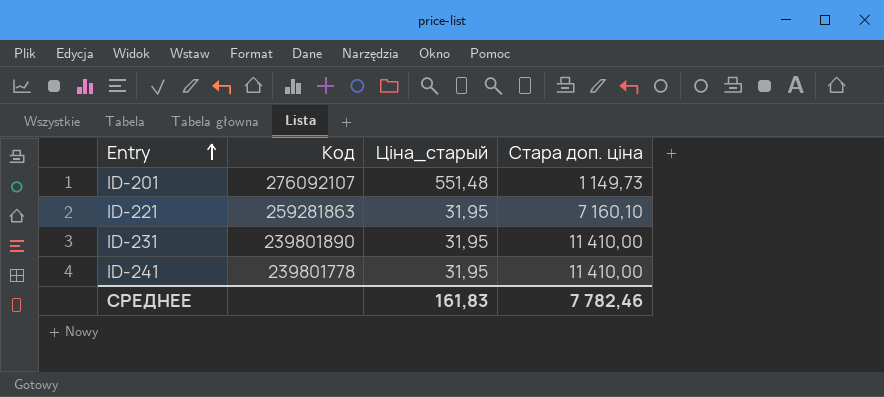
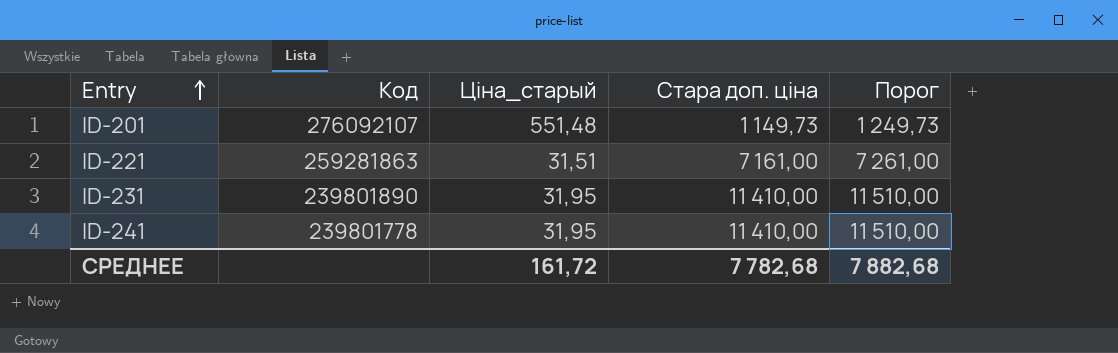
column Порог | formula: none -> [Стара доп. ціна] + 100
ID-221 | Ціна_старый: 31,95 -> 31,51
ID-221 | Стара доп. ціна: 7 160,10 -> 7 161,00
СРЕДНЕЕ | Ціна_старый: 161,83 -> 161,72
СРЕДНЕЕ | Стара доп. ціна: 7 782,46 -> 7 782,68

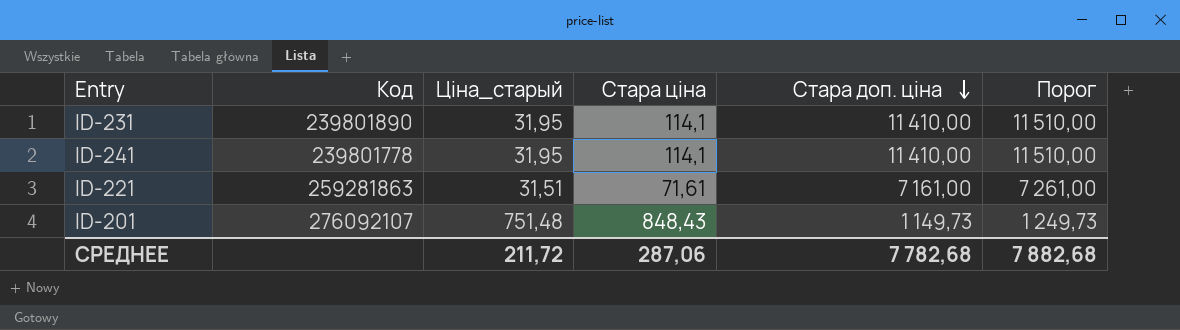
row order: Entry ascending -> Стара доп. ціна descending
column Стара ціна | position: none -> 4
ID-201 | Ціна_старый: 551,48 -> 751,48
СРЕДНЕЕ | Ціна_старый: 161,72 -> 211,72

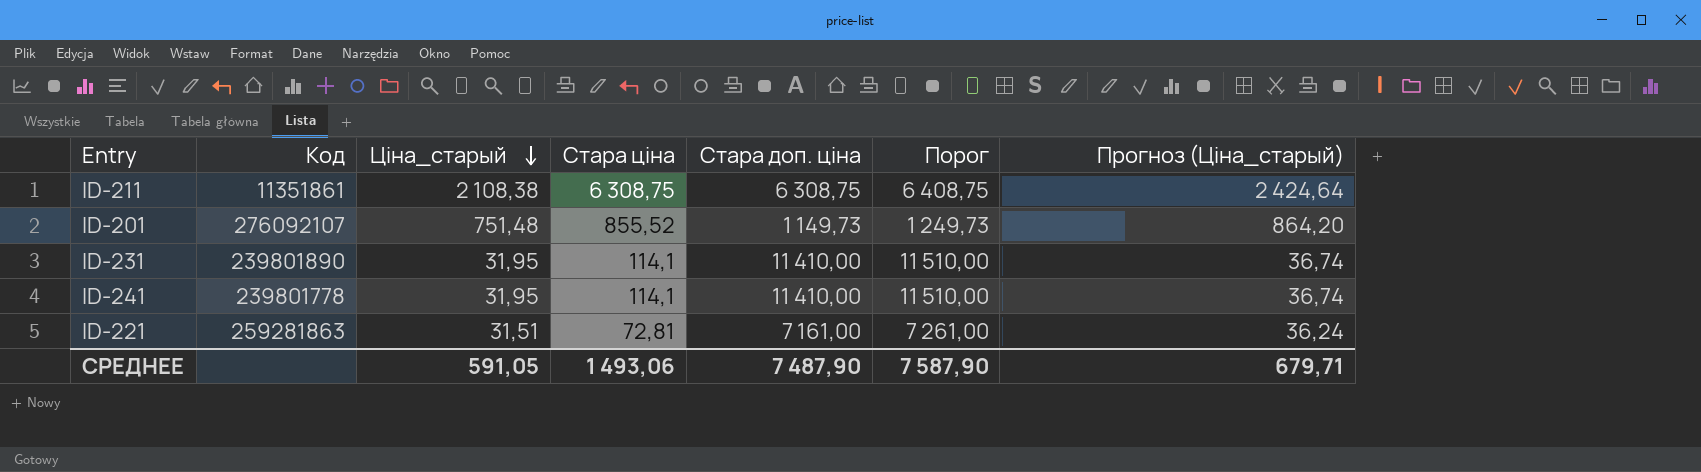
row order: Стара доп. ціна descending -> Ціна_старый descending
column Прогноз (Ціна_старый) | formula: none -> [Ціна_старый] * 1,15
row ID-211: none -> 11351861 | 2 108,38 | 6 308,75 | 6 308,75 | 6 408,75 | 2 424,64
ID-201 | Стара ціна: 848,43 -> 855,52
ID-221 | Стара ціна: 71,61 -> 72,81
СРЕДНЕЕ | Ціна_старый: 211,72 -> 591,05
СРЕДНЕЕ | Стара ціна: 287,06 -> 1 493,06
СРЕДНЕЕ | Стара доп. ціна: 7 782,68 -> 7 487,90
СРЕДНЕЕ | Порог: 7 882,68 -> 7 587,90

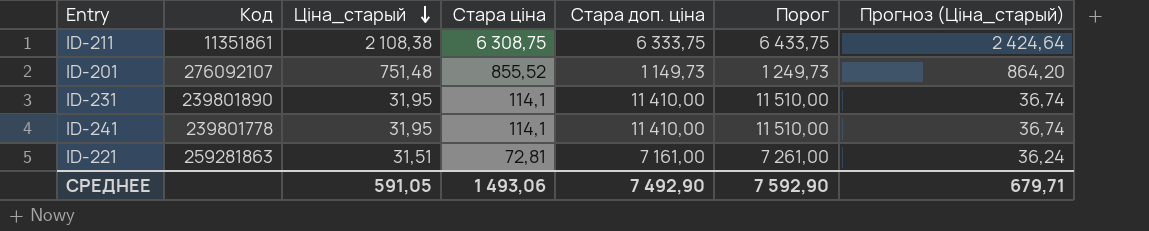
ID-211 | Стара доп. ціна: 6 308,75 -> 6 333,75
ID-211 | Порог: 6 408,75 -> 6 433,75
СРЕДНЕЕ | Стара доп. ціна: 7 487,90 -> 7 492,90
СРЕДНЕЕ | Порог: 7 587,90 -> 7 592,90

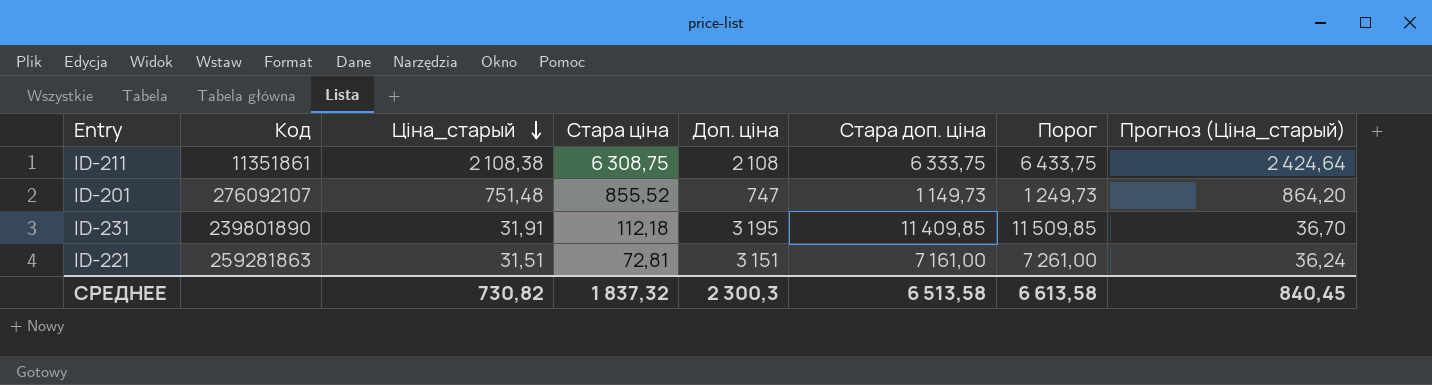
column Доп. ціна | position: none -> 5
row ID-241: 239801778 | 31,95 | 114,1 | 11 410,00 | 11 510,00 | 36,74 -> none
ID-231 | Ціна_старый: 31,95 -> 31,91
ID-231 | Стара ціна: 114,1 -> 112,18
ID-231 | Стара доп. ціна: 11 410,00 -> 11 409,85
ID-231 | Порог: 11 510,00 -> 11 509,85
ID-231 | Прогноз (Ціна_старый): 36,74 -> 36,70
СРЕДНЕЕ | Ціна_старый: 591,05 -> 730,82
СРЕДНЕЕ | Стара ціна: 1 493,06 -> 1 837,32
СРЕДНЕЕ | Стара доп. ціна: 7 492,90 -> 6 513,58
СРЕДНЕЕ | Порог: 7 592,90 -> 6 613,58
СРЕДНЕЕ | Прогноз (Ціна_старый): 679,71 -> 840,45

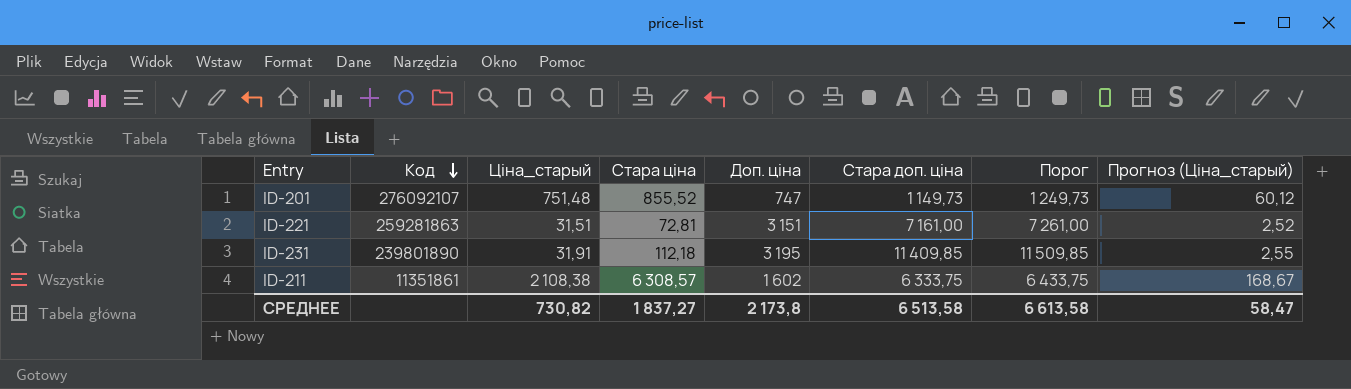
row order: Ціна_старый descending -> Код descending
column Прогноз (Ціна_старый) | formula: [Ціна_старый] * 1,15 -> [Ціна_старый] * 0,08
ID-211 | Стара ціна: 6 308,75 -> 6 308,57
ID-211 | Доп. ціна: 2 108 -> 1 602
СРЕДНЕЕ | Стара ціна: 1 837,32 -> 1 837,27
СРЕДНЕЕ | Доп. ціна: 2 300,3 -> 2 173,8
СРЕДНЕЕ | Прогноз (Ціна_старый): 840,45 -> 58,47

